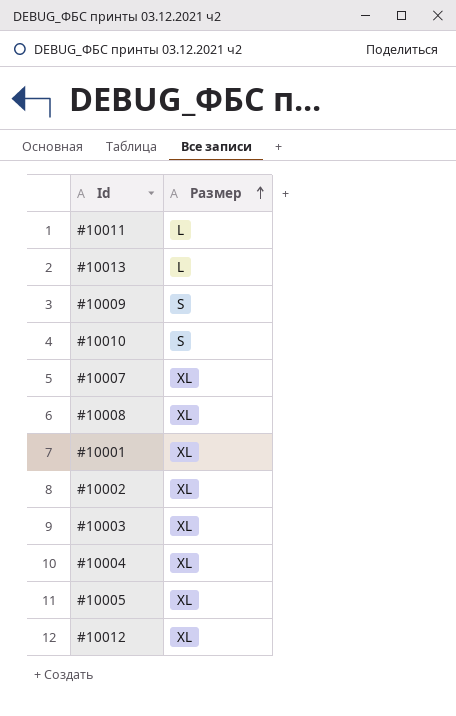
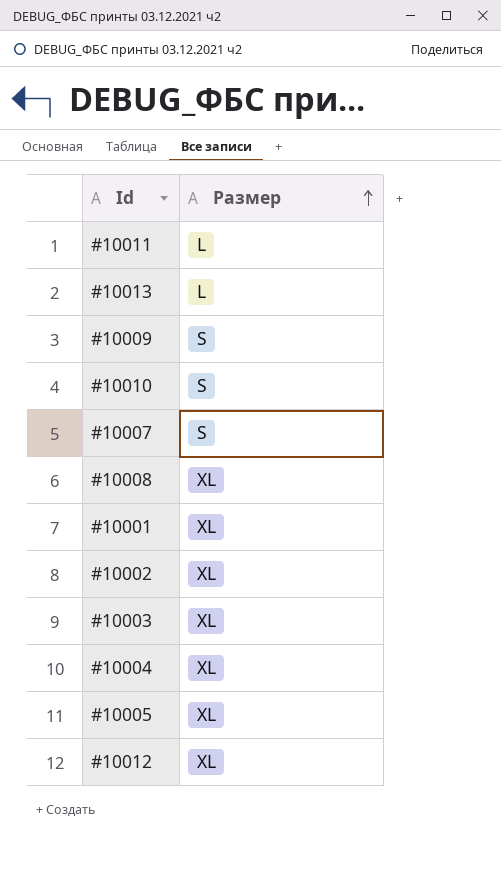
#10007 | Размер: XL -> S

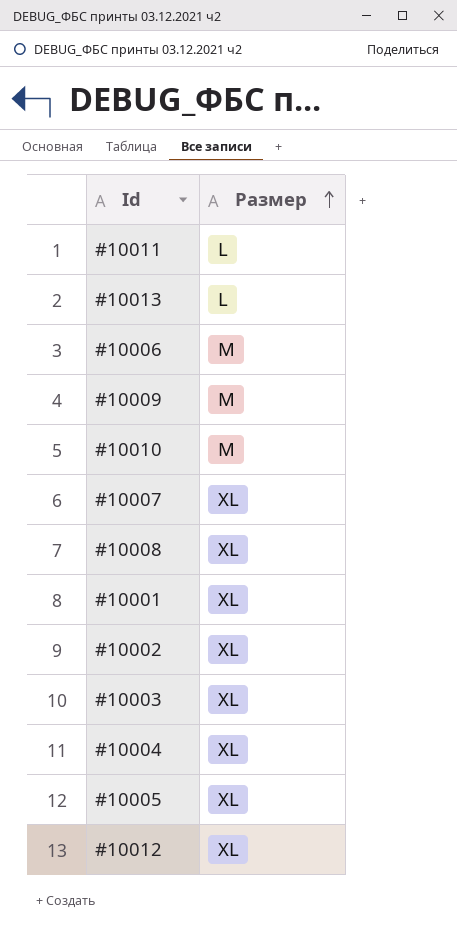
row #10006: none -> M
#10009 | Размер: S -> M
#10010 | Размер: S -> M
#10007 | Размер: S -> XL

